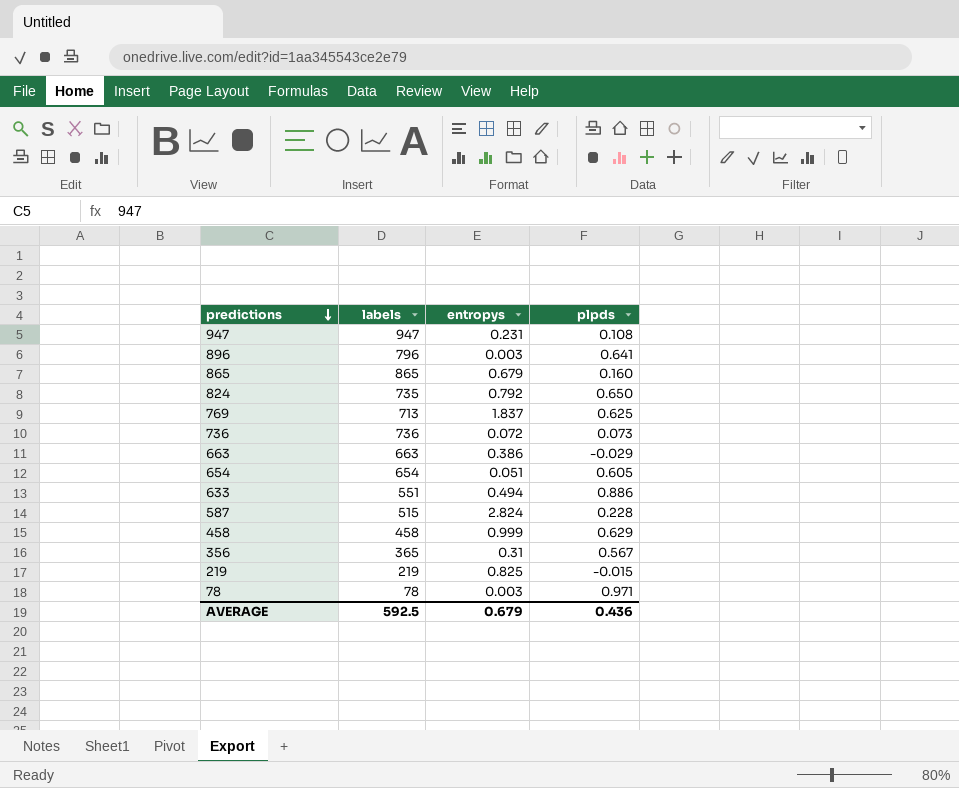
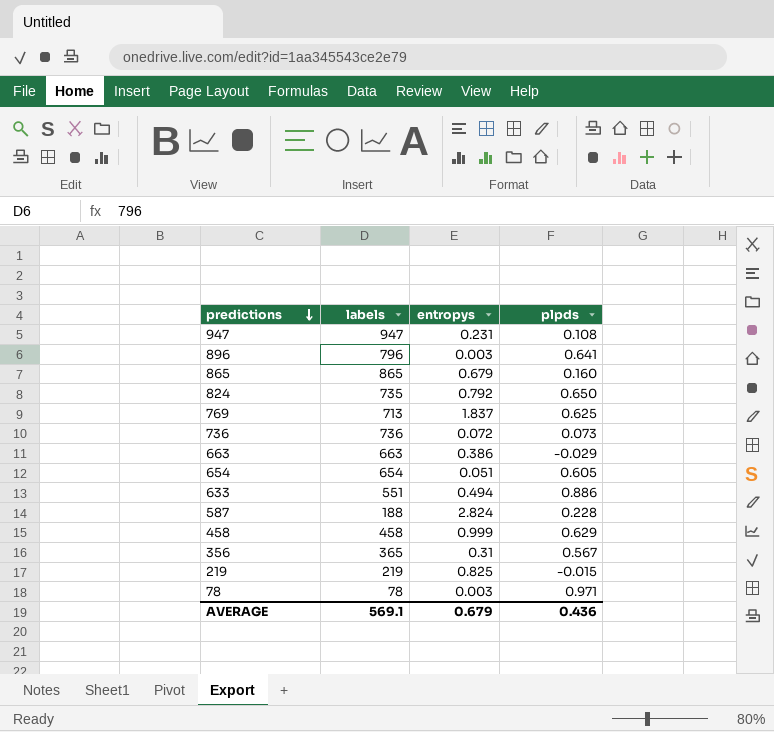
587 | labels: 515 -> 188
AVERAGE | labels: 592.5 -> 569.1

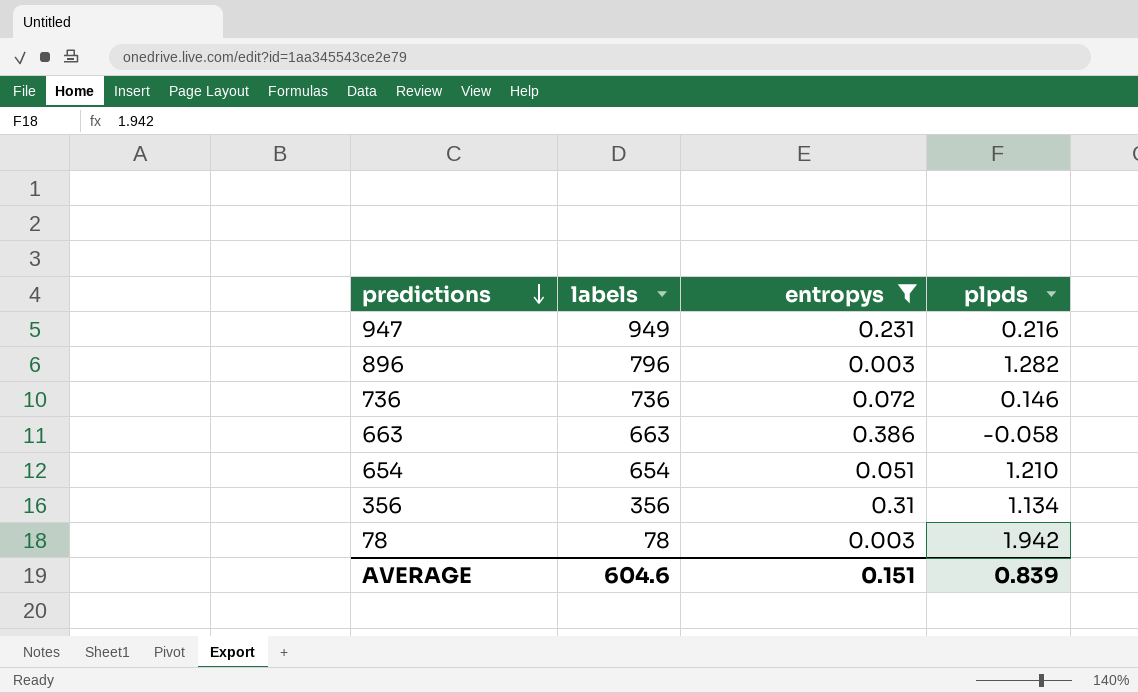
filter: none -> entropys <= 0.386
947 | labels: 947 -> 949
947 | plpds: 0.108 -> 0.216
896 | plpds: 0.641 -> 1.282
736 | plpds: 0.073 -> 0.146
663 | plpds: -0.029 -> -0.058
654 | plpds: 0.605 -> 1.210
356 | labels: 365 -> 356
356 | plpds: 0.567 -> 1.134
78 | plpds: 0.971 -> 1.942
AVERAGE | labels: 569.1 -> 604.6
AVERAGE | entropys: 0.679 -> 0.151
AVERAGE | plpds: 0.436 -> 0.839

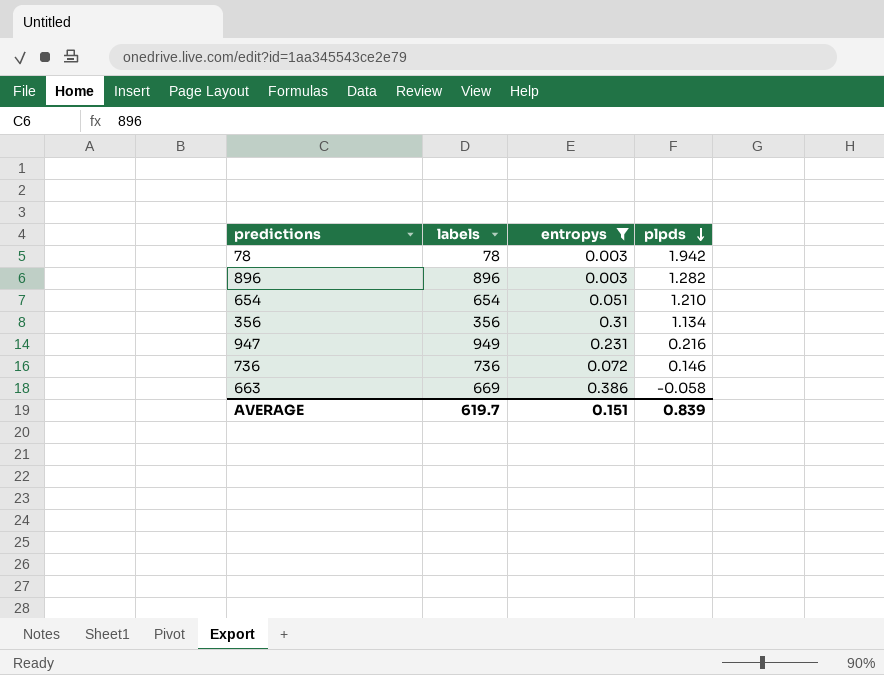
row order: predictions descending -> plpds descending
896 | labels: 796 -> 896
663 | labels: 663 -> 669
AVERAGE | labels: 604.6 -> 619.7

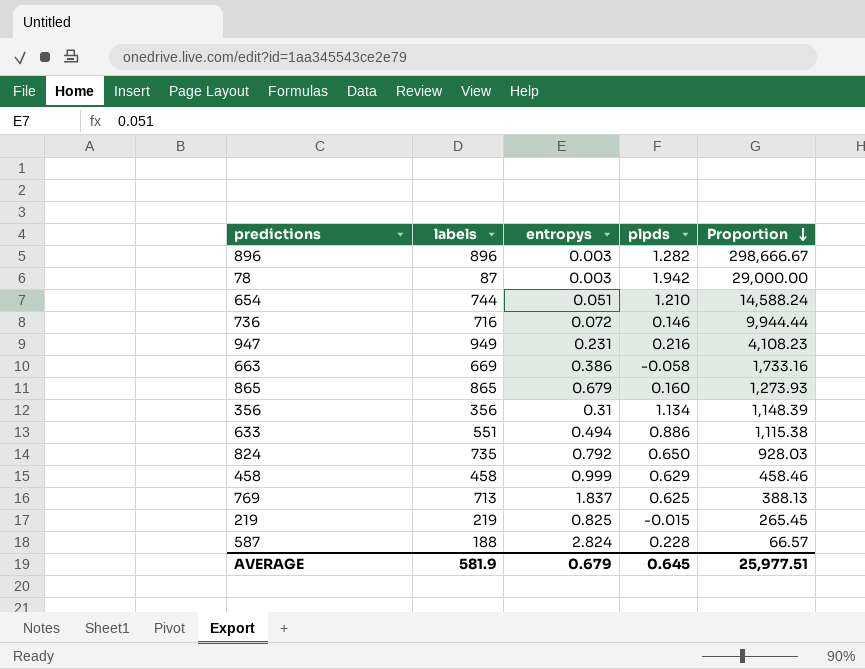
filter: entropys <= 0.386 -> none
row order: plpds descending -> Proportion descending
column Proportion | formula: none -> [labels] / [entropys]
78 | labels: 78 -> 87
654 | labels: 654 -> 744
736 | labels: 736 -> 716
AVERAGE | labels: 619.7 -> 581.9
AVERAGE | entropys: 0.151 -> 0.679
AVERAGE | plpds: 0.839 -> 0.645

